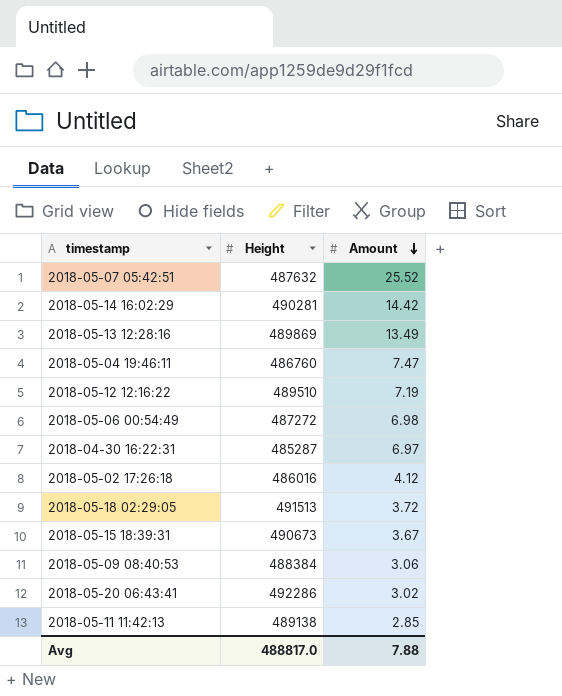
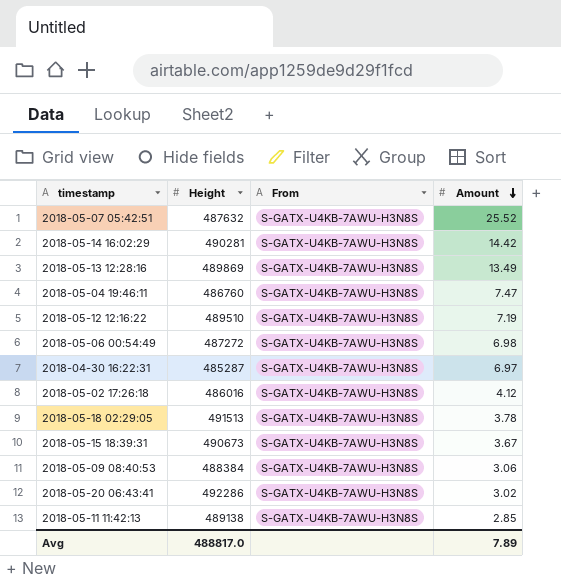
column From | position: none -> 3
2018-05-18 02:29:05 | Amount: 3.72 -> 3.78
Avg | Amount: 7.88 -> 7.89

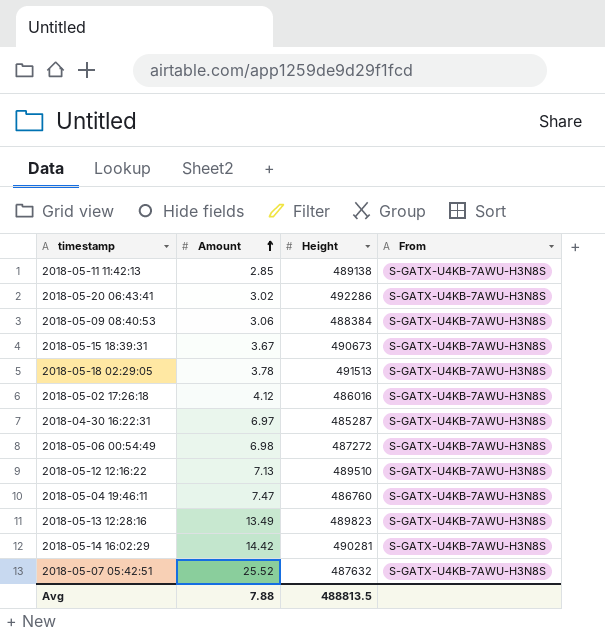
row order: Amount descending -> Amount ascending
column Amount | position: 4 -> 2
2018-05-12 12:16:22 | Amount: 7.19 -> 7.13
2018-05-13 12:28:16 | Height: 489869 -> 489823
Avg | Amount: 7.89 -> 7.88
Avg | Height: 488817.0 -> 488813.5

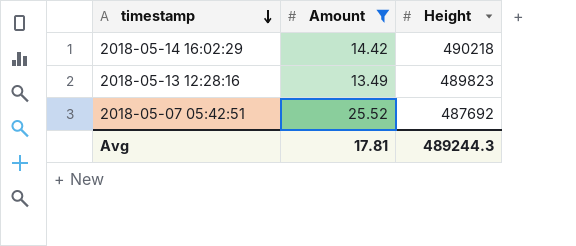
filter: none -> Amount >= 13.49
row order: Amount ascending -> timestamp descending
column From | position: 4 -> none
2018-05-14 16:02:29 | Height: 490281 -> 490218
2018-05-07 05:42:51 | Height: 487632 -> 487692
Avg | Amount: 7.88 -> 17.81
Avg | Height: 488813.5 -> 489244.3

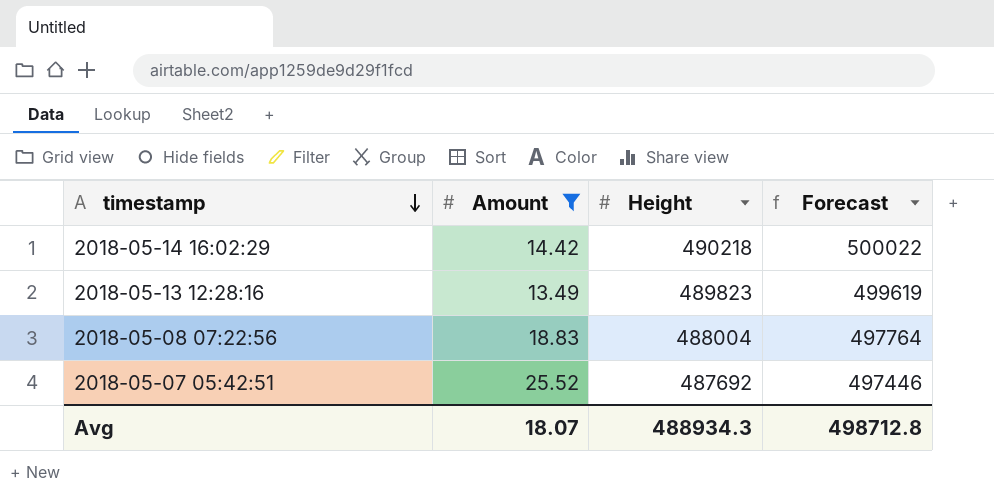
column Forecast | formula: none -> [Height] * 1.02
row 2018-05-08 07:22:56: none -> 18.83 | 488004 | 497764
Avg | Amount: 17.81 -> 18.07
Avg | Height: 489244.3 -> 488934.3

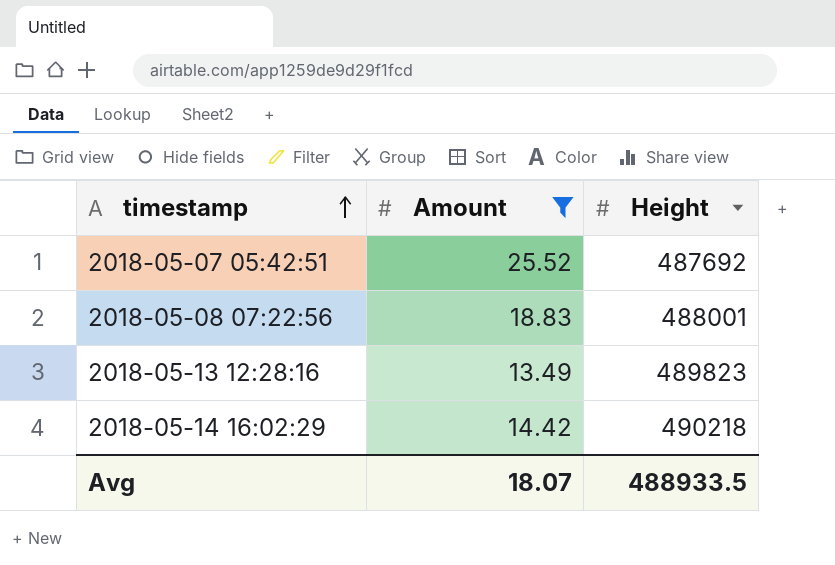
row order: timestamp descending -> timestamp ascending
column Forecast | formula: [Height] * 1.02 -> none
2018-05-08 07:22:56 | Height: 488004 -> 488001
Avg | Height: 488934.3 -> 488933.5

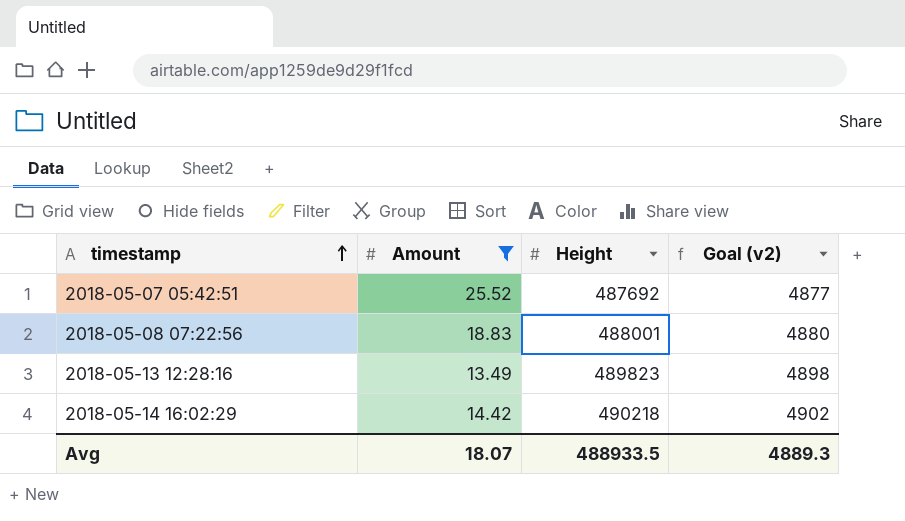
column Goal (v2) | formula: none -> [Height] * 0.01

